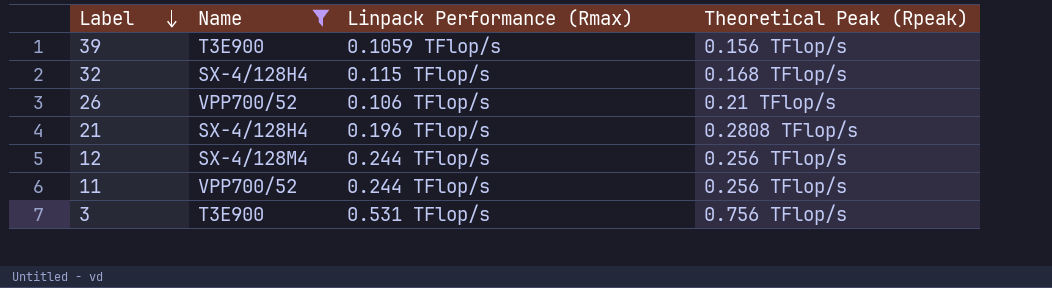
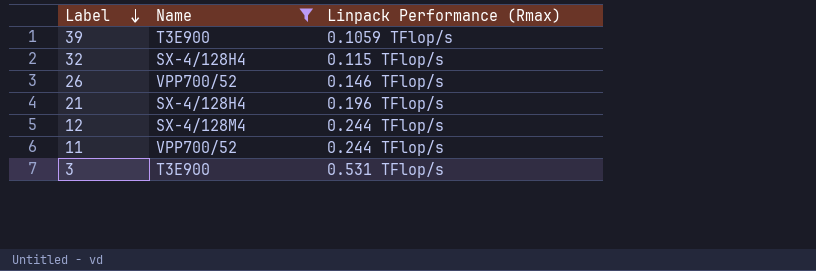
column Theoretical Peak (Rpeak) | position: 4 -> none
26 | Linpack Performance (Rmax): 0.106 TFlop/s -> 0.146 TFlop/s

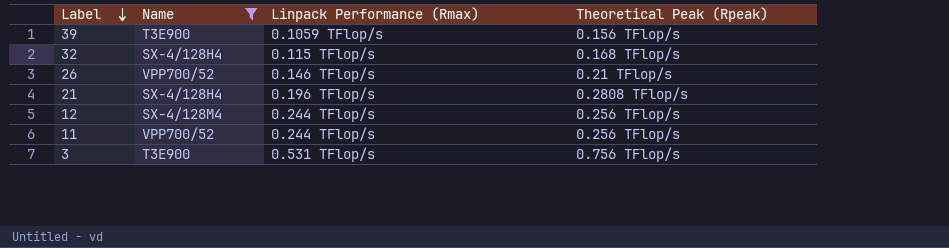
column Theoretical Peak (Rpeak) | position: none -> 4

